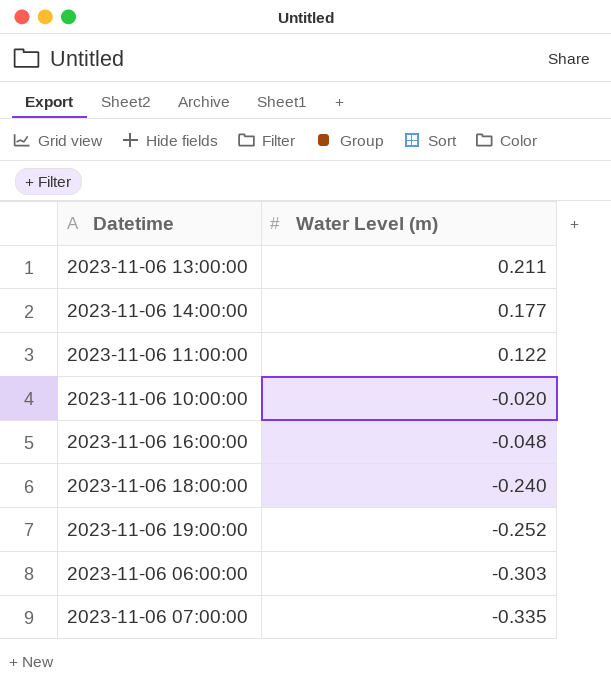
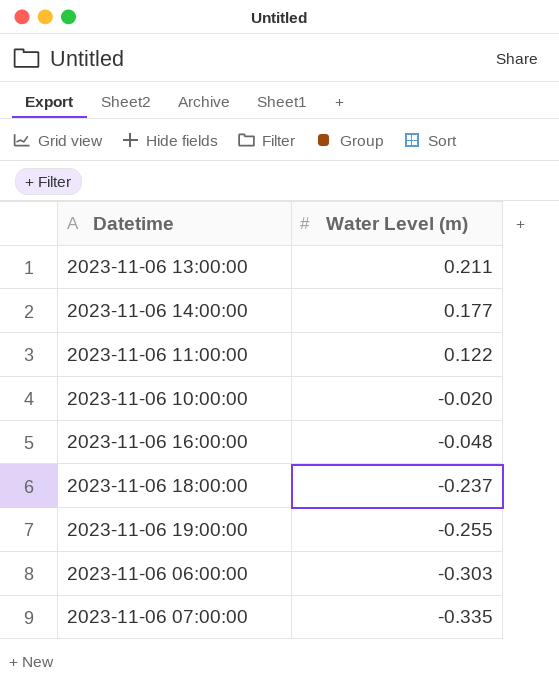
2023-11-06 18:00:00 | Water Level (m): -0.240 -> -0.237
2023-11-06 19:00:00 | Water Level (m): -0.252 -> -0.255

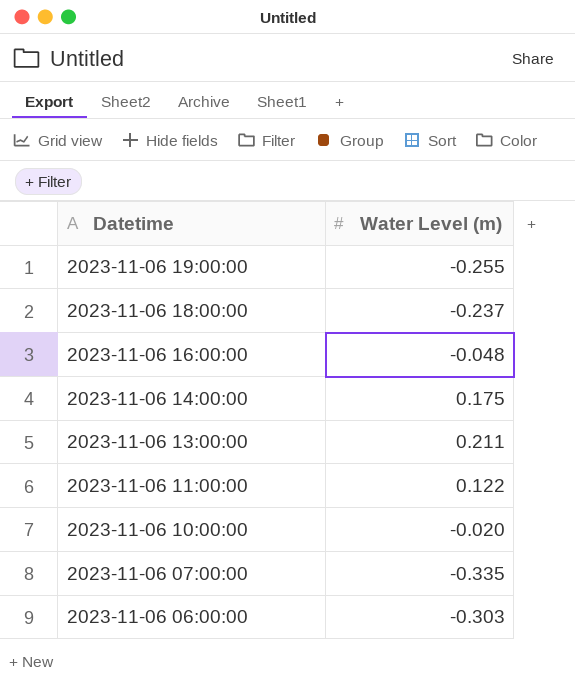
row order: Water Level (m) descending -> Datetime descending
2023-11-06 14:00:00 | Water Level (m): 0.177 -> 0.175

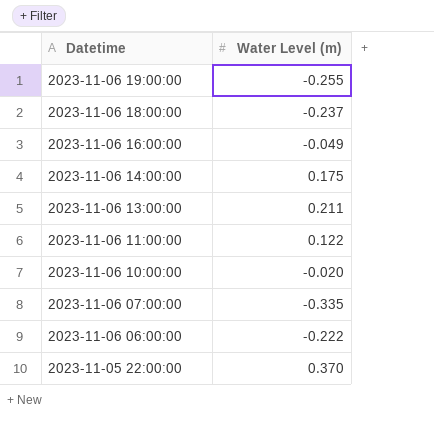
2023-11-06 16:00:00 | Water Level (m): -0.048 -> -0.049
2023-11-06 06:00:00 | Water Level (m): -0.303 -> -0.222
row 2023-11-05 22:00:00: none -> 0.370

